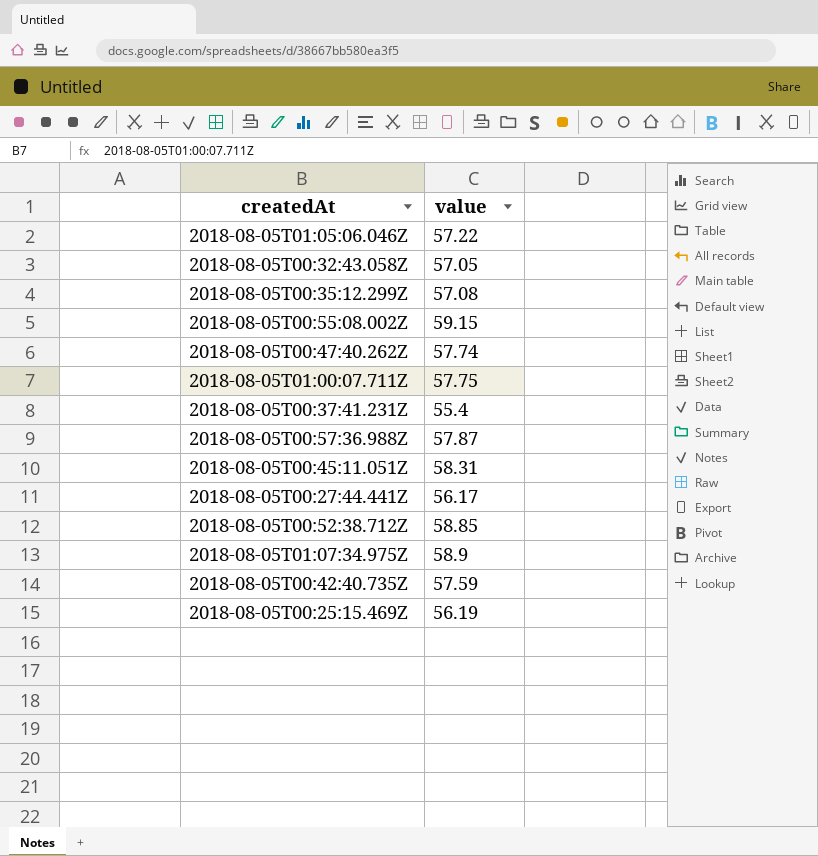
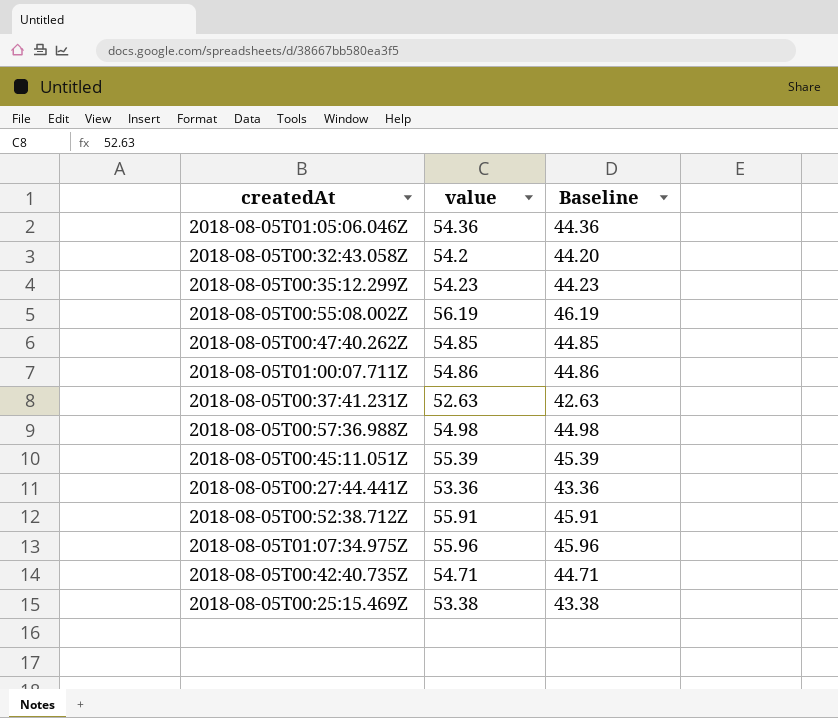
column Baseline | formula: none -> [value] - 10
2018-08-05T01:05:06.046Z | value: 57.22 -> 54.36
2018-08-05T00:32:43.058Z | value: 57.05 -> 54.2
2018-08-05T00:35:12.299Z | value: 57.08 -> 54.23
2018-08-05T00:55:08.002Z | value: 59.15 -> 56.19
2018-08-05T00:47:40.262Z | value: 57.74 -> 54.85
2018-08-05T01:00:07.711Z | value: 57.75 -> 54.86
2018-08-05T00:37:41.231Z | value: 55.4 -> 52.63
2018-08-05T00:57:36.988Z | value: 57.87 -> 54.98
2018-08-05T00:45:11.051Z | value: 58.31 -> 55.39
2018-08-05T00:27:44.441Z | value: 56.17 -> 53.36
2018-08-05T00:52:38.712Z | value: 58.85 -> 55.91
2018-08-05T01:07:34.975Z | value: 58.9 -> 55.96
2018-08-05T00:42:40.735Z | value: 57.59 -> 54.71
2018-08-05T00:25:15.469Z | value: 56.19 -> 53.38

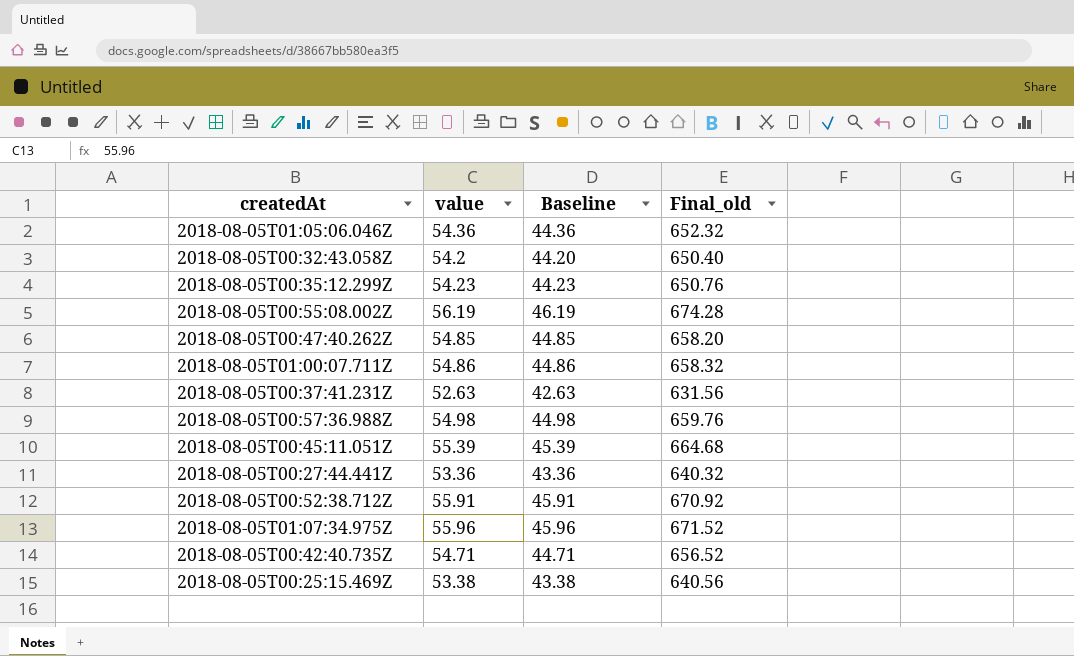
column Final_old | formula: none -> [value] * 12

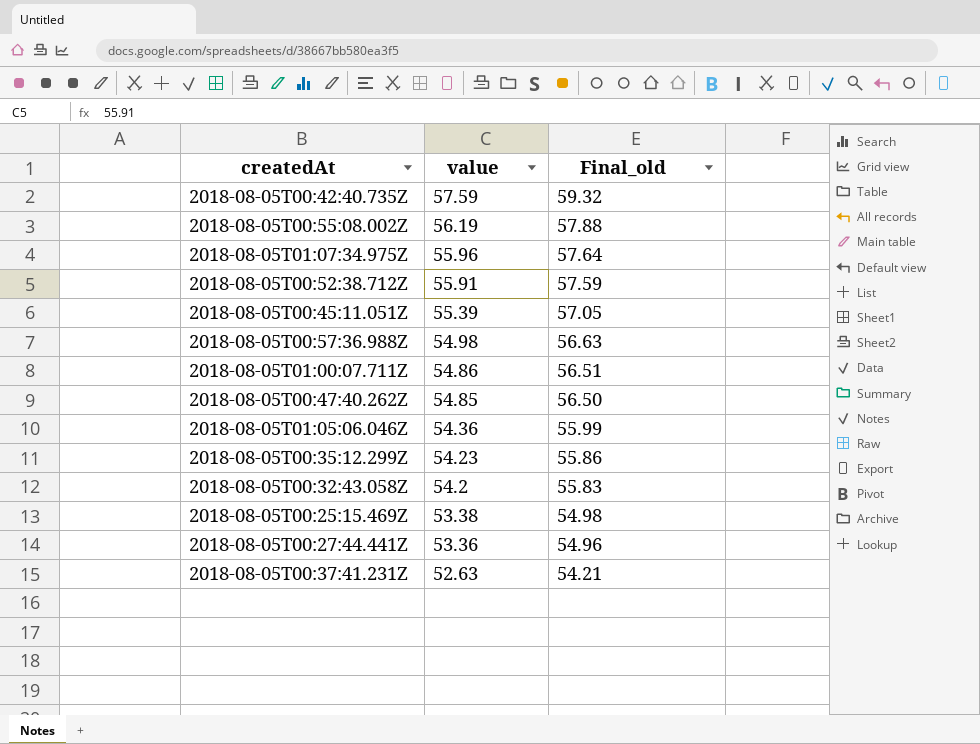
row order: none -> value descending
column Baseline | formula: [value] - 10 -> none
column Final_old | formula: [value] * 12 -> [value] * 1.03
2018-08-05T00:42:40.735Z | value: 54.71 -> 57.59

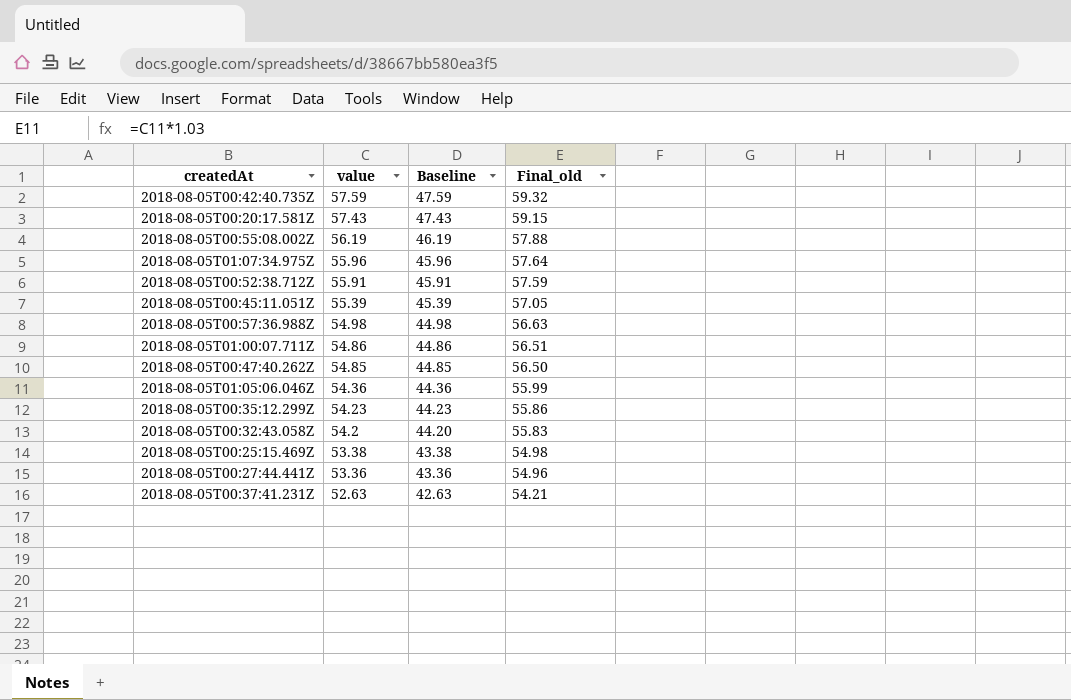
column Baseline | formula: none -> [value] - 10
row 2018-08-05T00:20:17.581Z: none -> 57.43 | 47.43 | 59.15

